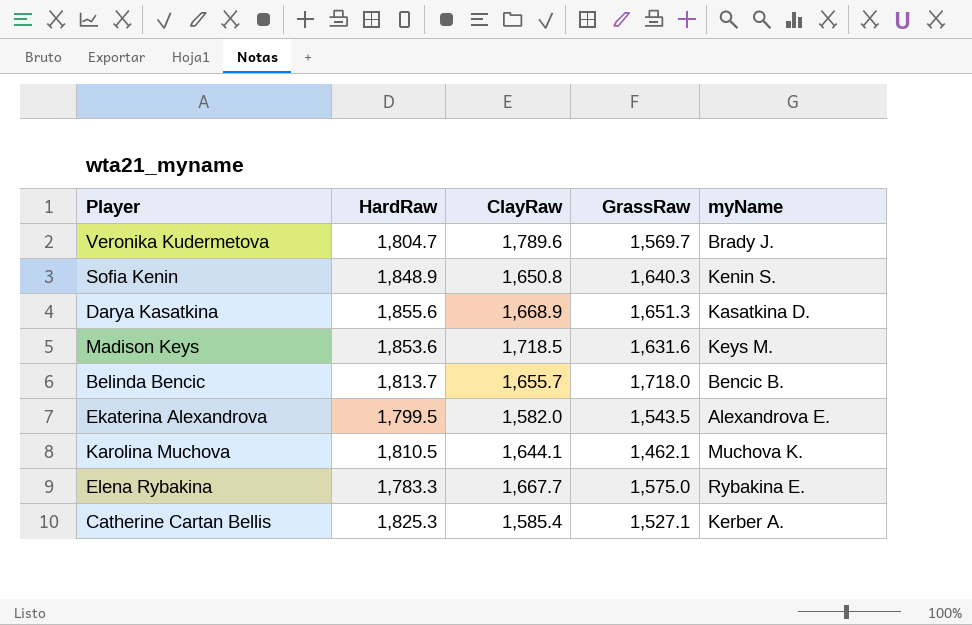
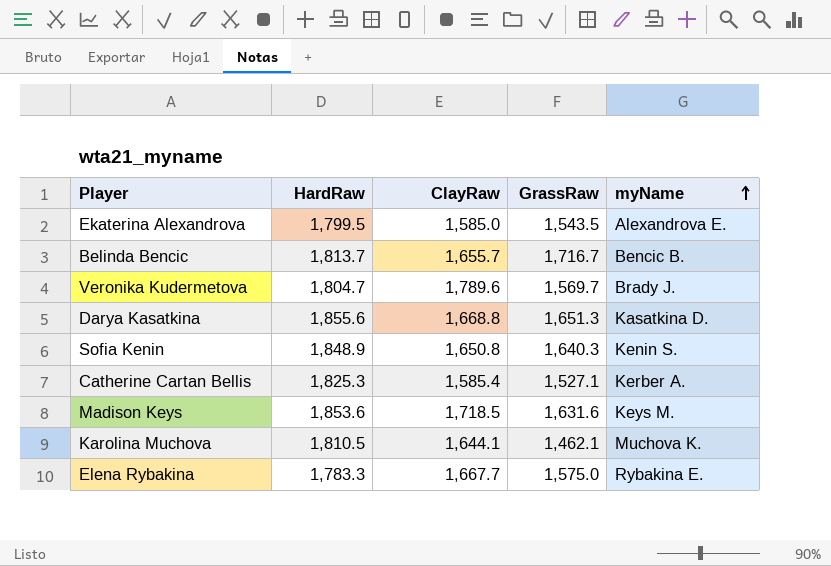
row order: none -> myName ascending
Ekaterina Alexandrova | ClayRaw: 1,582.0 -> 1,585.0
Belinda Bencic | GrassRaw: 1,718.0 -> 1,716.7
Darya Kasatkina | ClayRaw: 1,668.9 -> 1,668.8

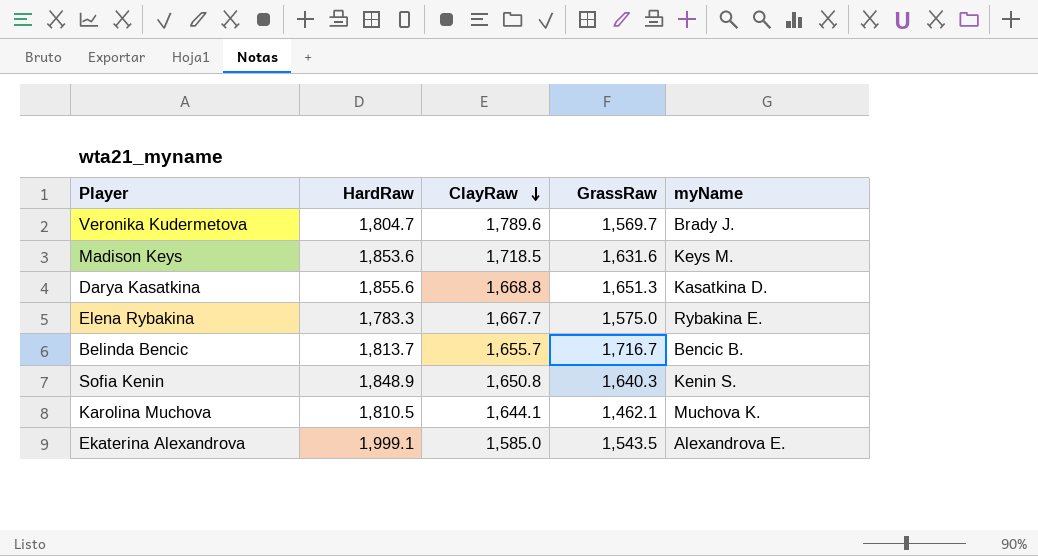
row order: myName ascending -> ClayRaw descending
row Catherine Cartan Bellis: 1,825.3 | 1,585.4 | 1,527.1 | Kerber A. -> none
Ekaterina Alexandrova | HardRaw: 1,799.5 -> 1,999.1

